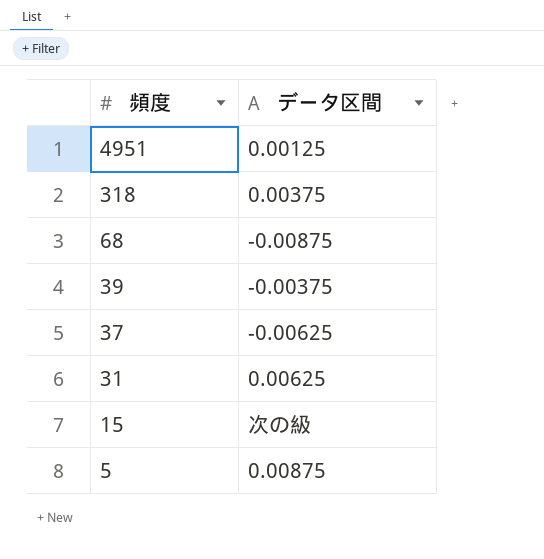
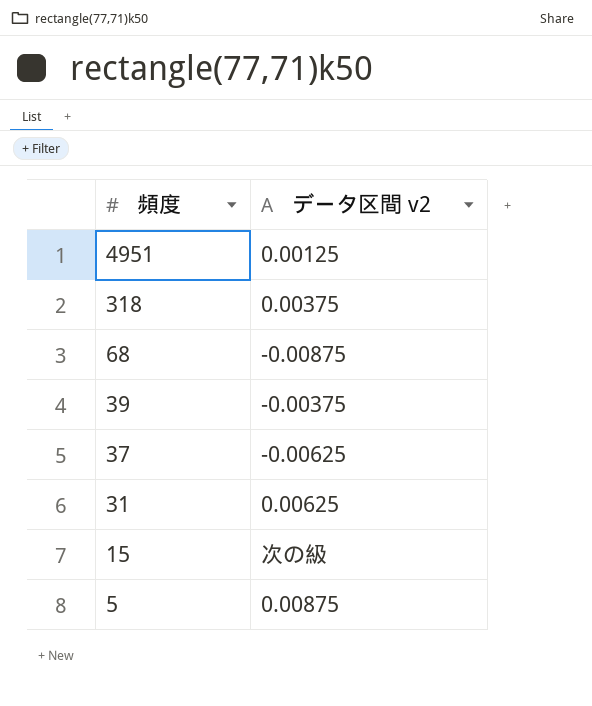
column name: データ区間 -> データ区間 v2

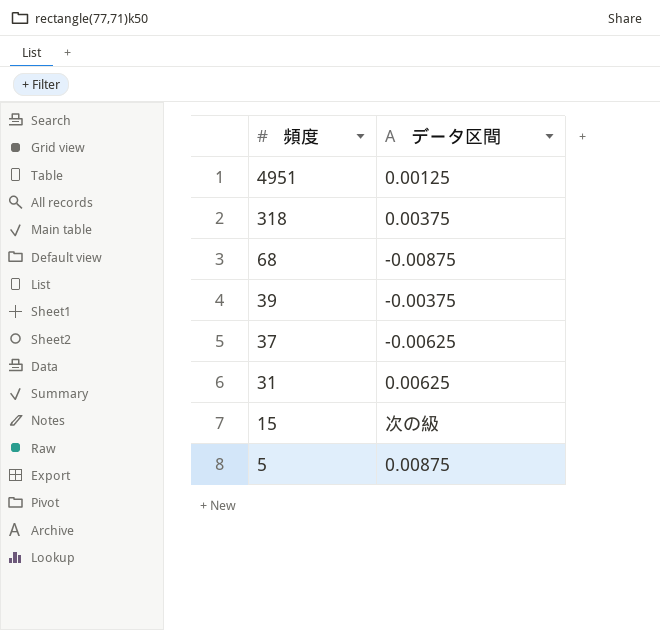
column name: データ区間 v2 -> データ区間

